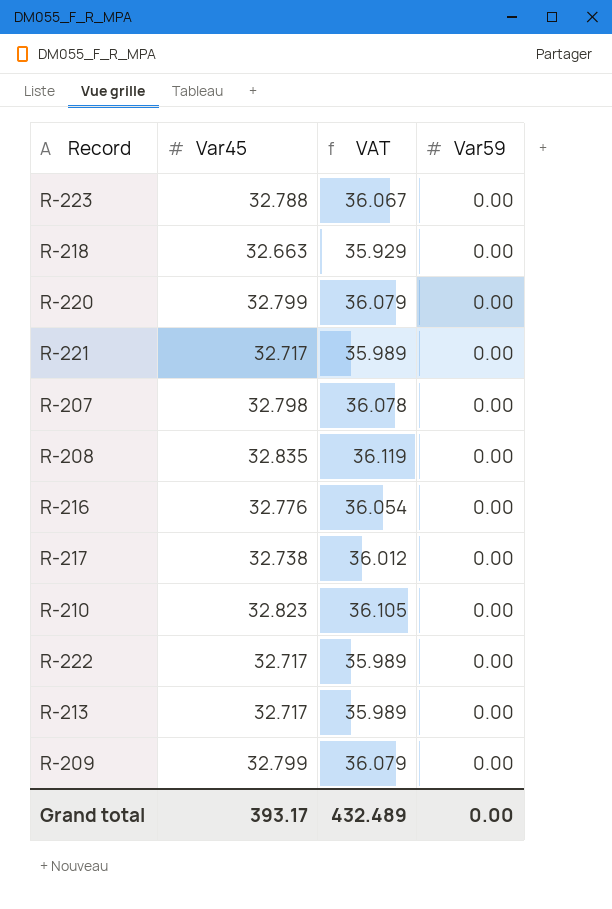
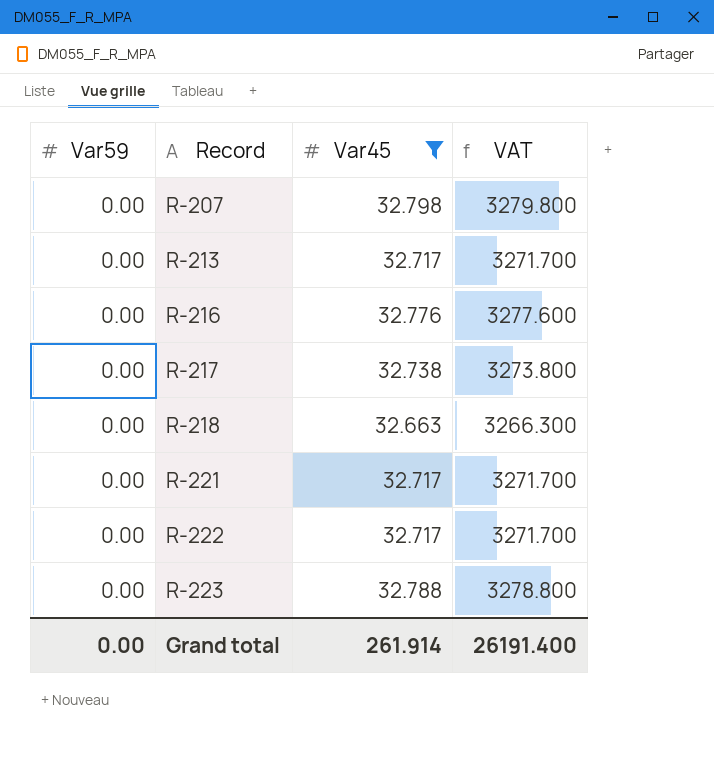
filter: none -> Var45 <= 32.798
row order: none -> Record ascending
column Var59 | position: 4 -> 1
column VAT | formula: [Var45] * 1.1 -> [Var45] * 100
Grand total | Var45: 393.17 -> 261.914
Grand total | VAT: 432.489 -> 26191.400

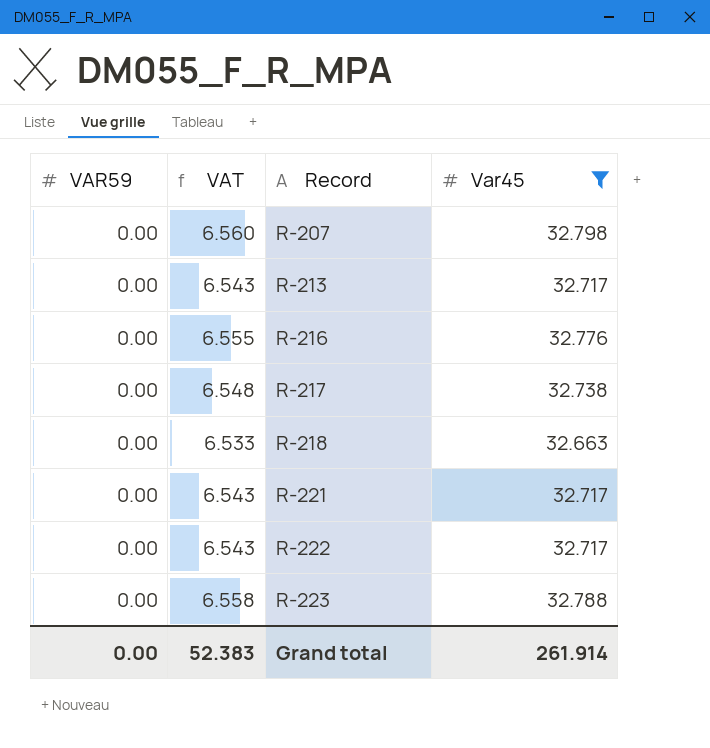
column name: Var59 -> VAR59
column VAT | formula: [Var45] * 100 -> [Var45] * 0.2
column VAT | position: 4 -> 2
Grand total | VAT: 26191.400 -> 52.383

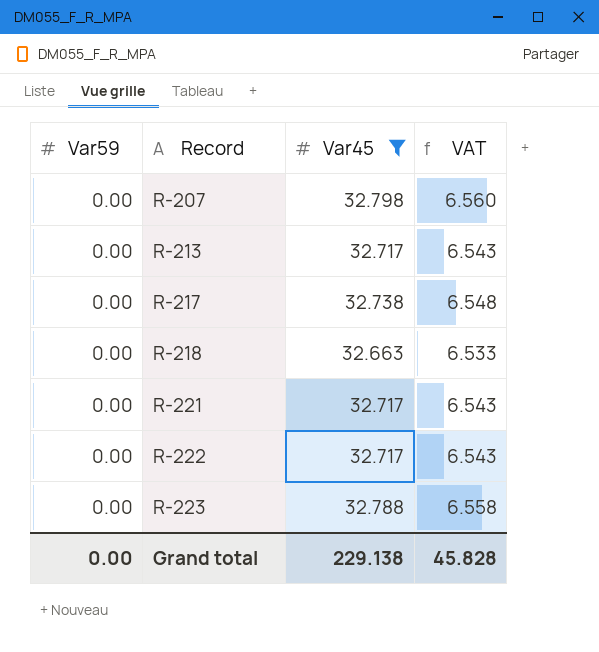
column name: VAR59 -> Var59
column VAT | position: 2 -> 4
row R-216: 0.00 | 6.555 | 32.776 -> none
Grand total | Var45: 261.914 -> 229.138
Grand total | VAT: 52.383 -> 45.828

